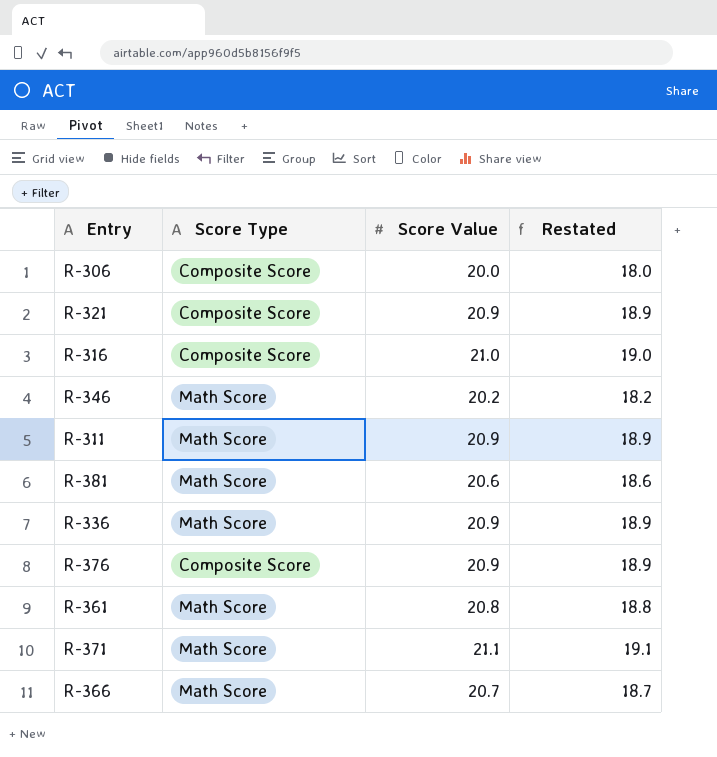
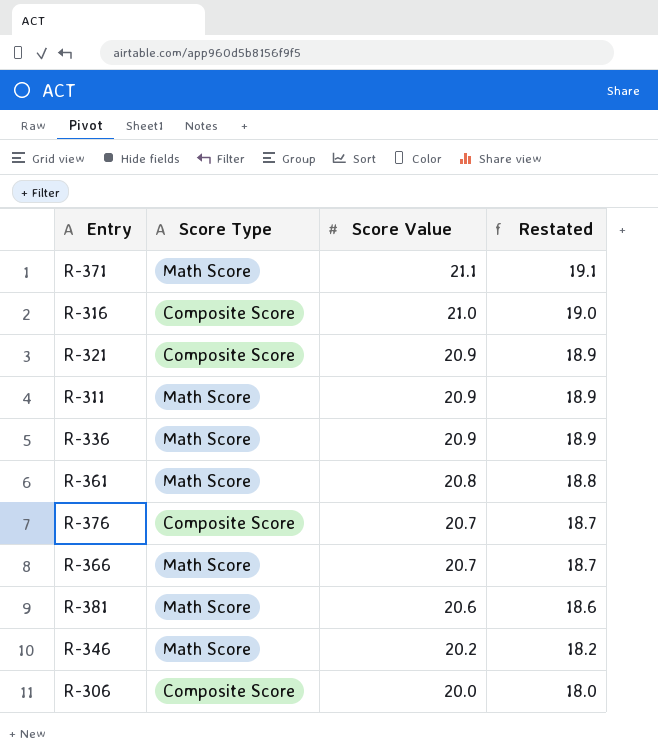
row order: none -> Score Value descending
R-376 | Score Value: 20.9 -> 20.7
R-376 | Restated: 18.9 -> 18.7

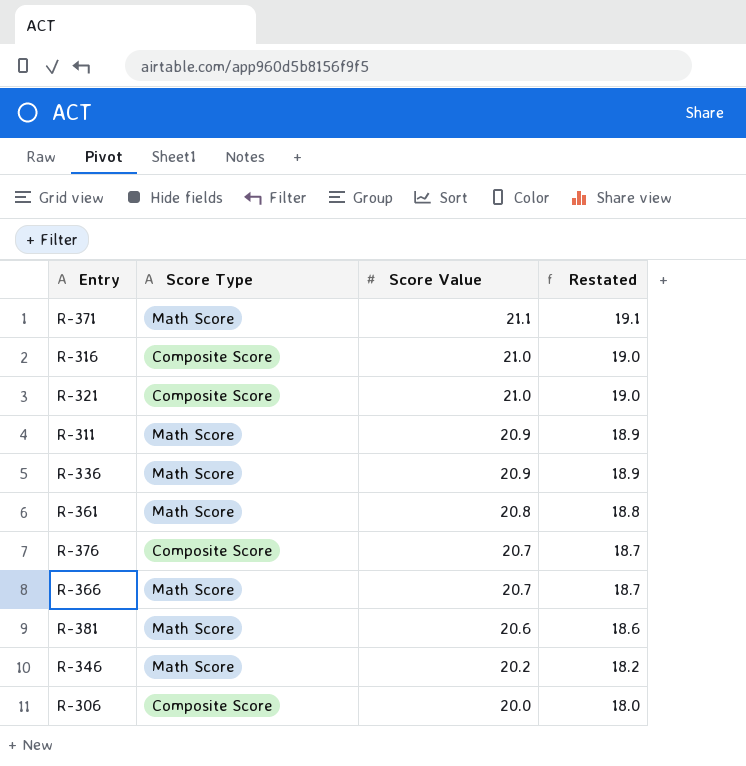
R-321 | Score Value: 20.9 -> 21.0
R-321 | Restated: 18.9 -> 19.0

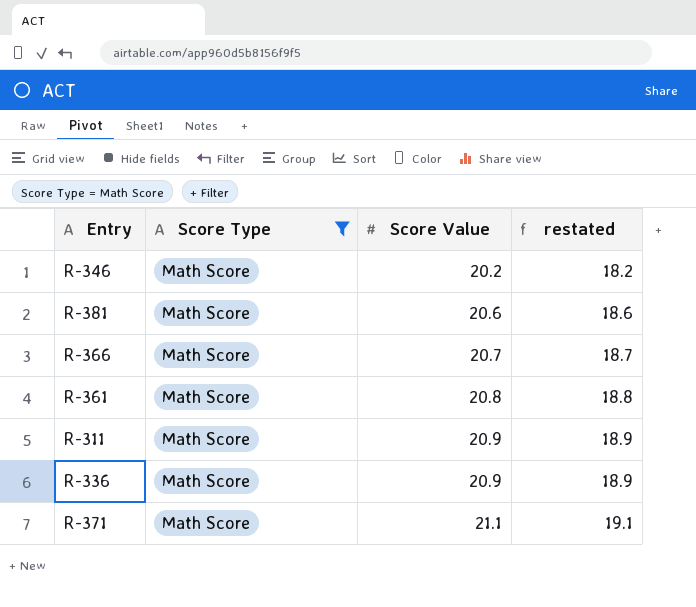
filter: none -> Score Type = Math Score
row order: Score Value descending -> Score Value ascending
column name: Restated -> restated

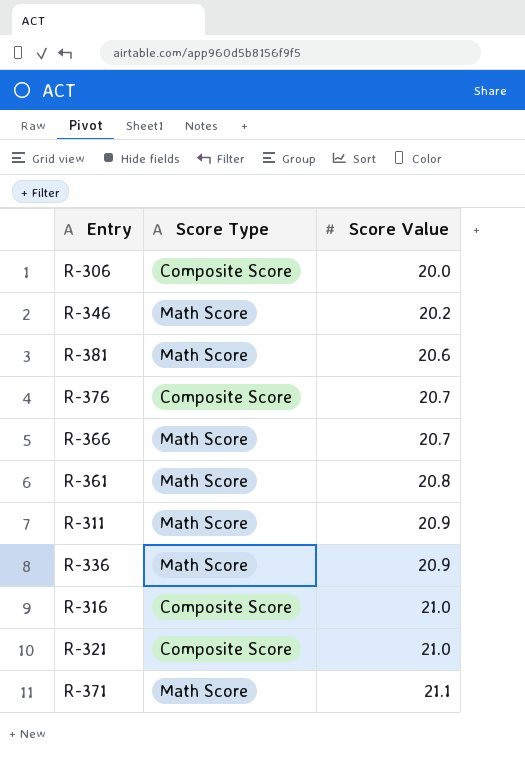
filter: Score Type = Math Score -> none
column restated | formula: [Score Value] - 2 -> none

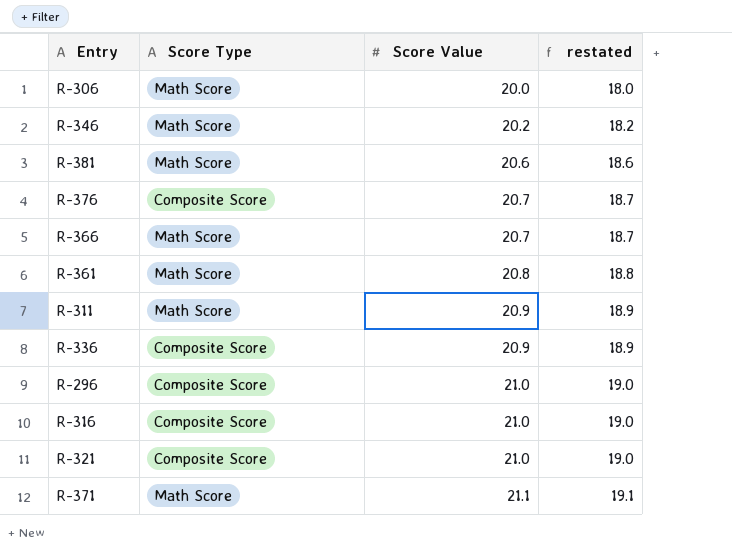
column restated | formula: none -> [Score Value] - 2
R-306 | Score Type: Composite Score -> Math Score
R-336 | Score Type: Math Score -> Composite Score
row R-296: none -> Composite Score | 21.0 | 19.0

